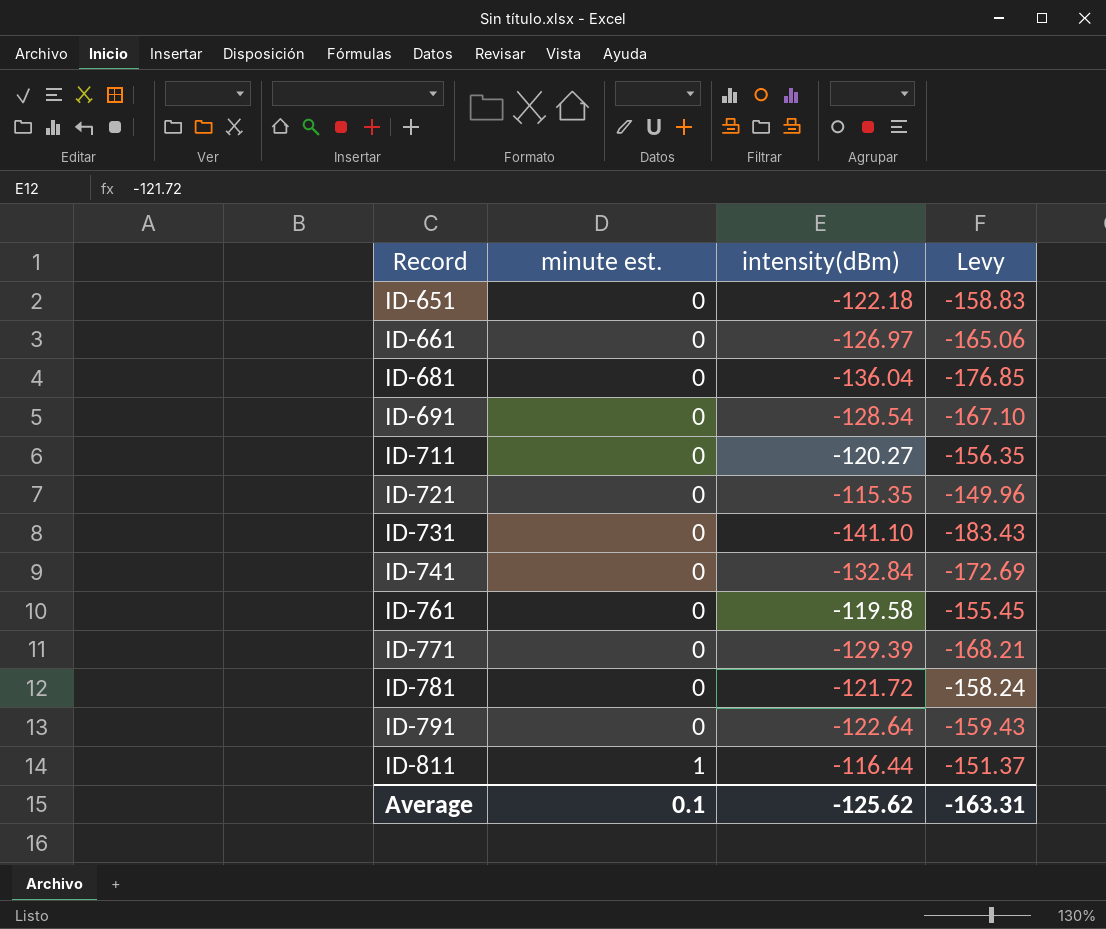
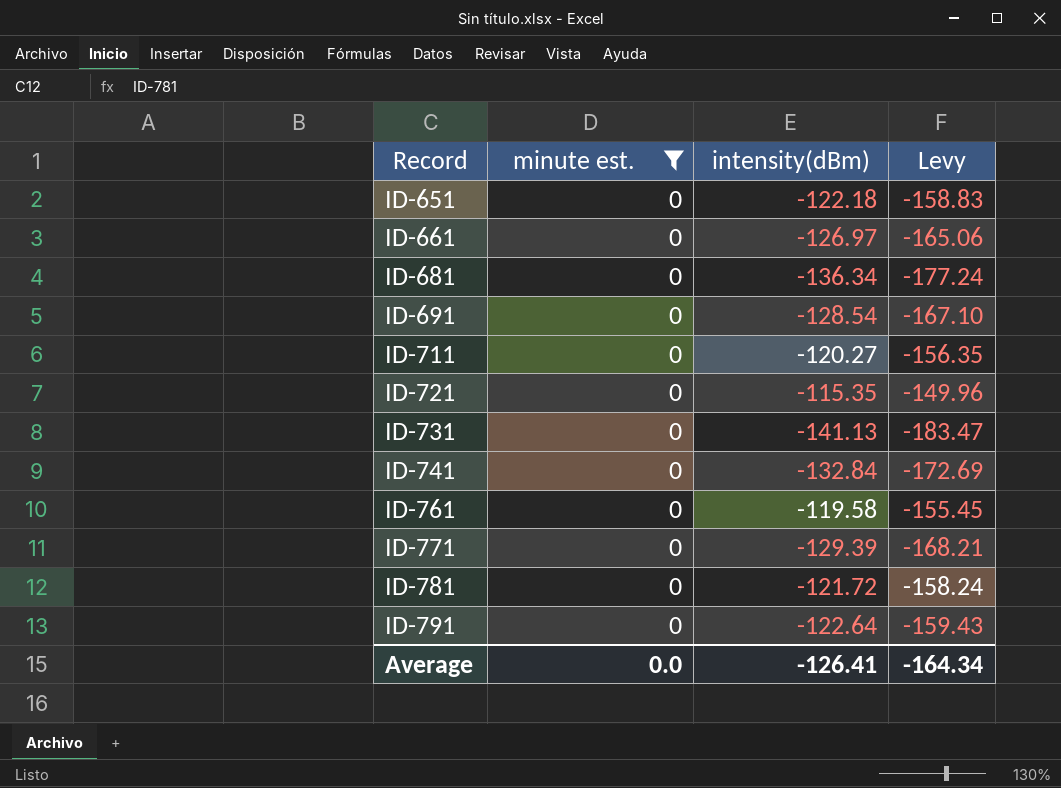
filter: none -> minute est. = 0
ID-681 | intensity(dBm): -136.04 -> -136.34
ID-681 | Levy: -176.85 -> -177.24
ID-731 | intensity(dBm): -141.10 -> -141.13
ID-731 | Levy: -183.43 -> -183.47
Average | minute est.: 0.1 -> 0.0
Average | intensity(dBm): -125.62 -> -126.41
Average | Levy: -163.31 -> -164.34

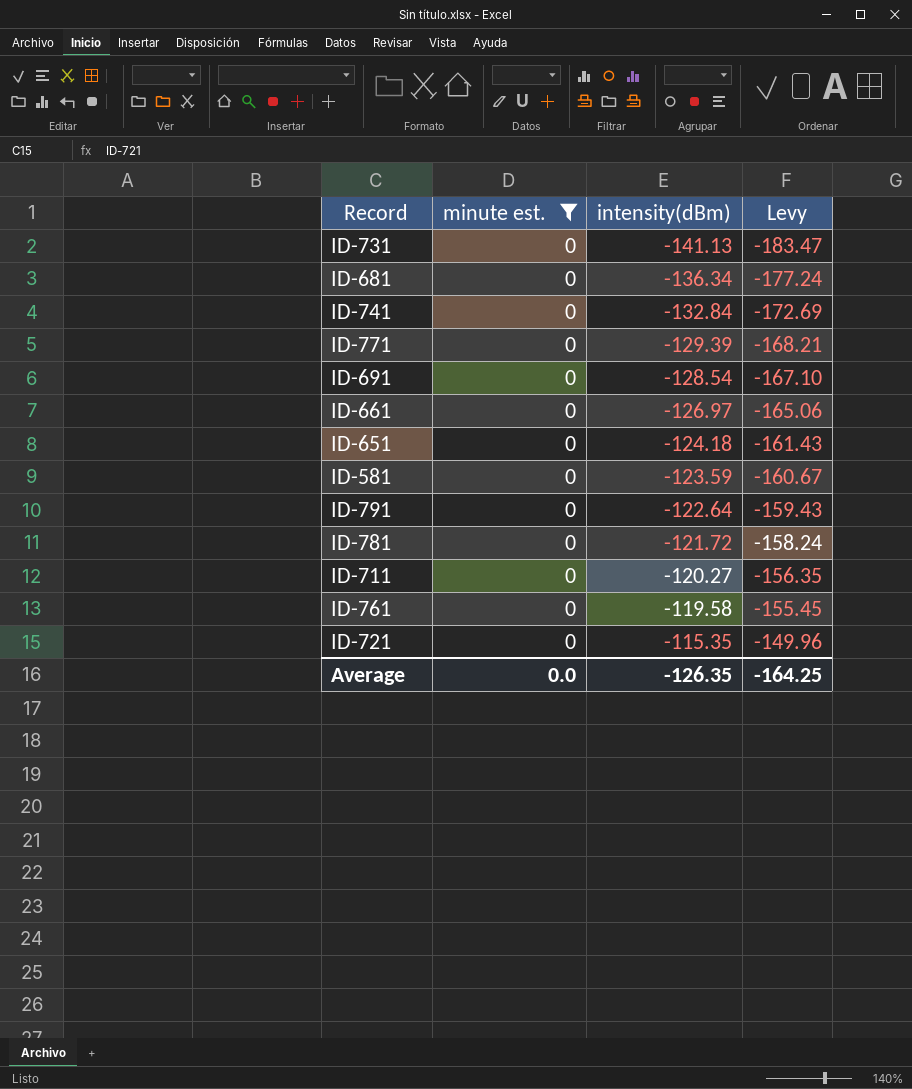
row order: Record ascending -> intensity(dBm) ascending
ID-651 | intensity(dBm): -122.18 -> -124.18
ID-651 | Levy: -158.83 -> -161.43
row ID-581: none -> 0 | -123.59 | -160.67
Average | intensity(dBm): -126.41 -> -126.35
Average | Levy: -164.34 -> -164.25

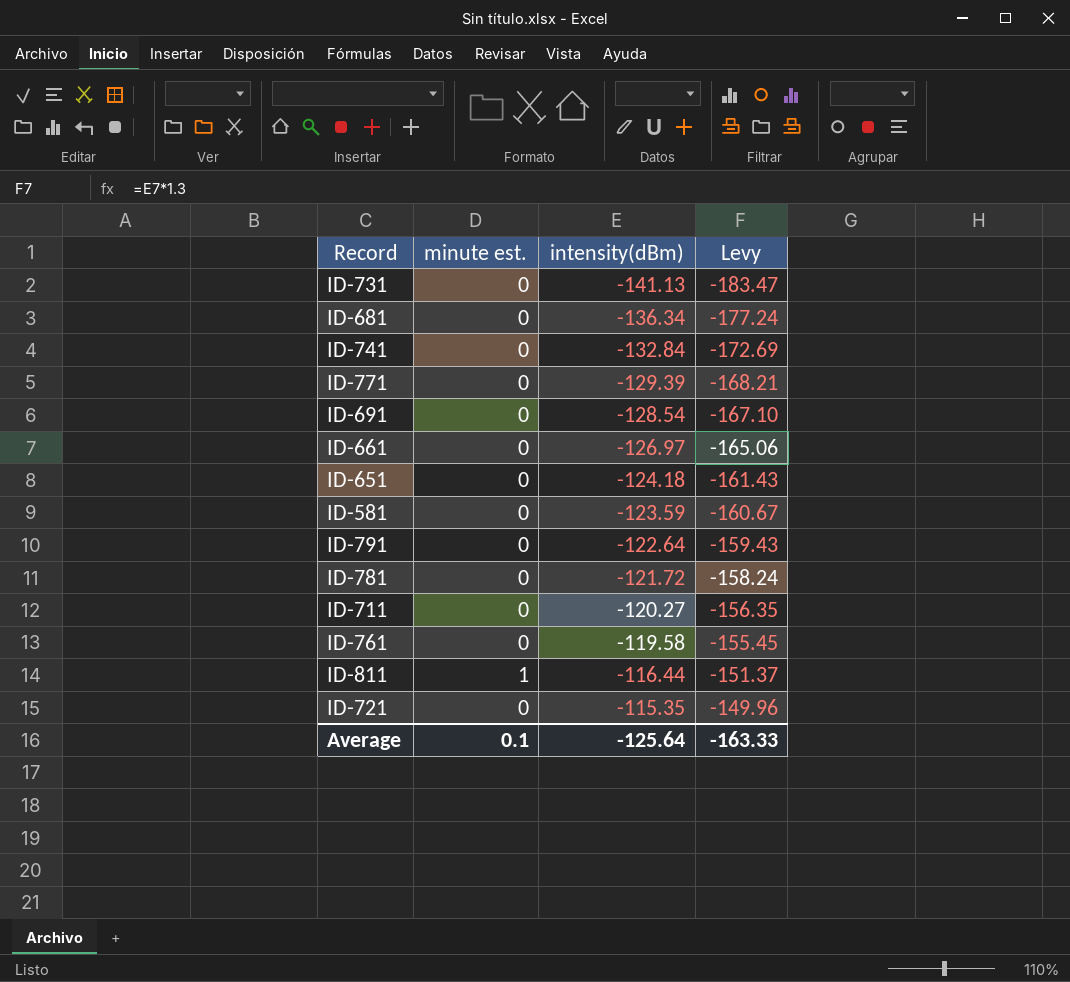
filter: minute est. = 0 -> none
Average | minute est.: 0.0 -> 0.1
Average | intensity(dBm): -126.35 -> -125.64
Average | Levy: -164.25 -> -163.33

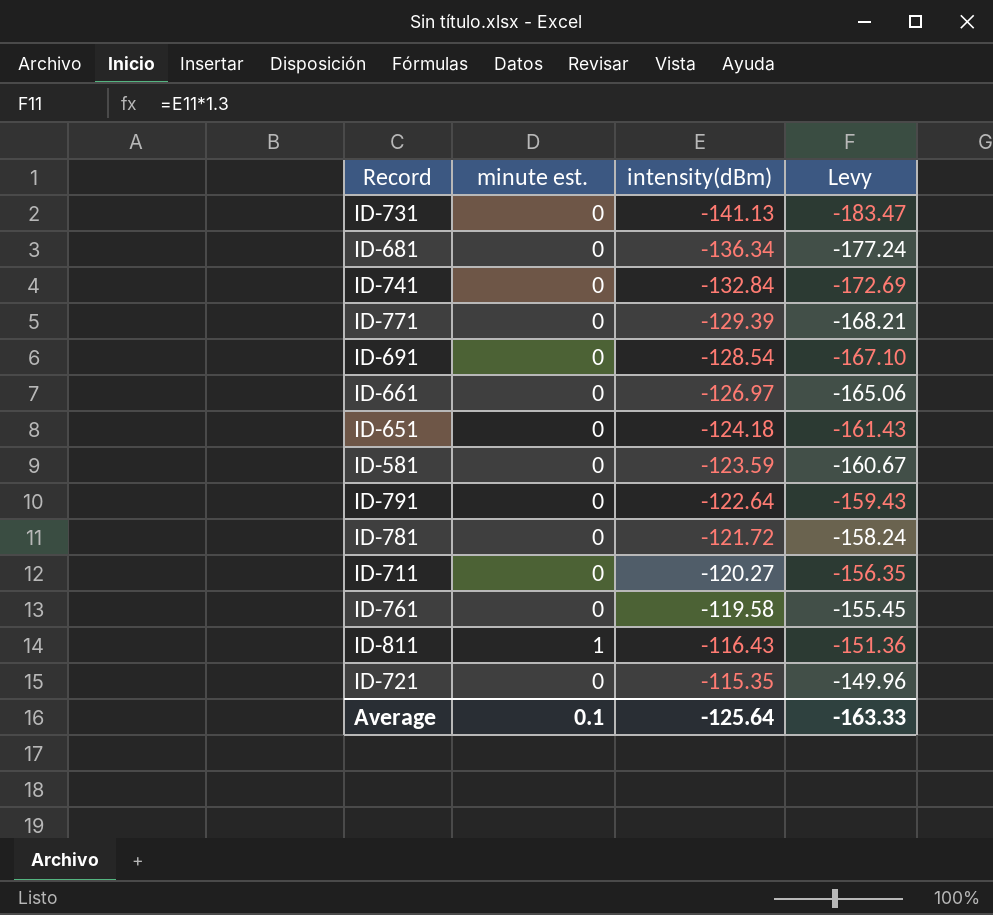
ID-811 | intensity(dBm): -116.44 -> -116.43
ID-811 | Levy: -151.37 -> -151.36

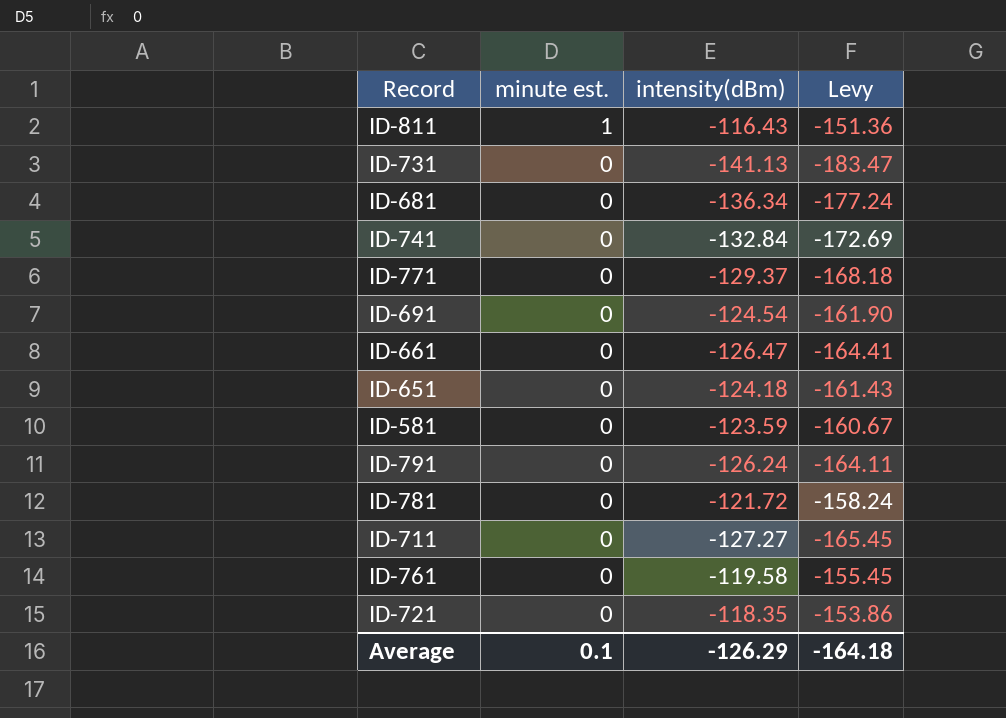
row order: intensity(dBm) ascending -> minute est. descending
ID-771 | intensity(dBm): -129.39 -> -129.37
ID-771 | Levy: -168.21 -> -168.18
ID-691 | intensity(dBm): -128.54 -> -124.54
ID-691 | Levy: -167.10 -> -161.90
ID-661 | intensity(dBm): -126.97 -> -126.47
ID-661 | Levy: -165.06 -> -164.41
ID-791 | intensity(dBm): -122.64 -> -126.24
ID-791 | Levy: -159.43 -> -164.11
ID-711 | intensity(dBm): -120.27 -> -127.27
ID-711 | Levy: -156.35 -> -165.45
ID-721 | intensity(dBm): -115.35 -> -118.35
ID-721 | Levy: -149.96 -> -153.86
Average | intensity(dBm): -125.64 -> -126.29
Average | Levy: -163.33 -> -164.18

